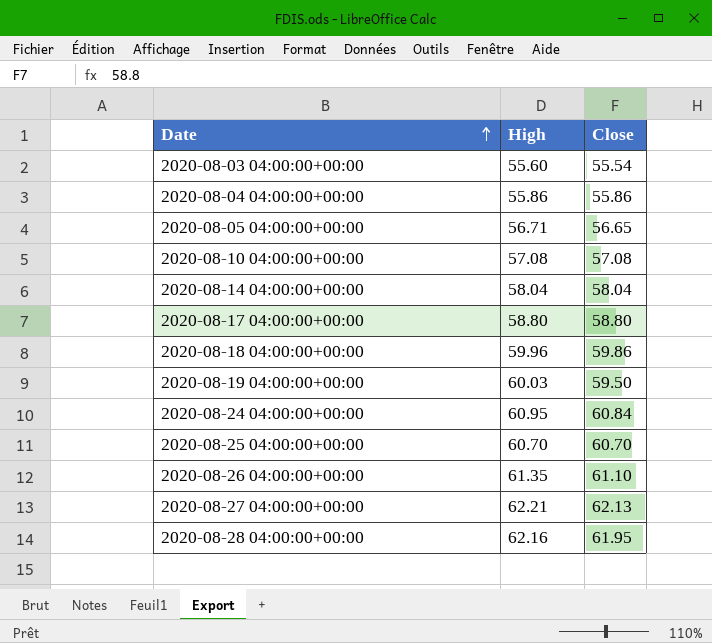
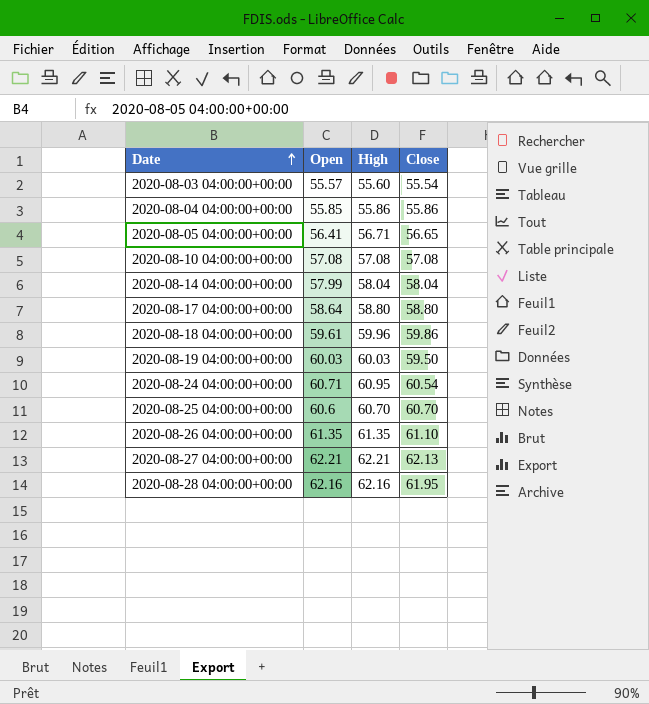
column Open | position: none -> 2
2020-08-24 04:00:00+00:00 | Close: 60.84 -> 60.54

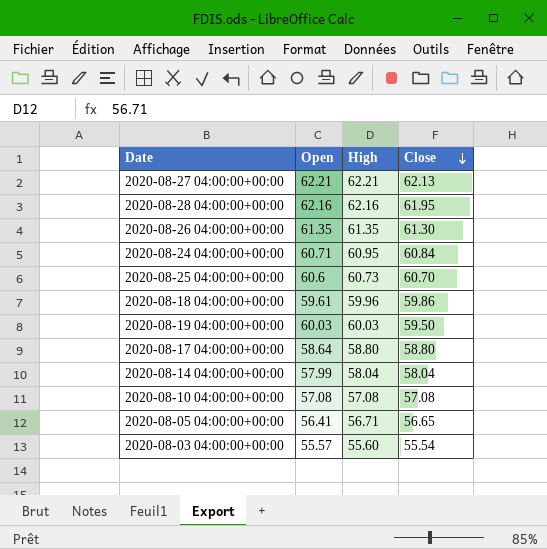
row order: Date ascending -> Close descending
row 2020-08-04 04:00:00+00:00: 55.85 | 55.86 | 55.86 -> none
2020-08-26 04:00:00+00:00 | Close: 61.10 -> 61.30
2020-08-24 04:00:00+00:00 | Close: 60.54 -> 60.84
2020-08-25 04:00:00+00:00 | High: 60.70 -> 60.73

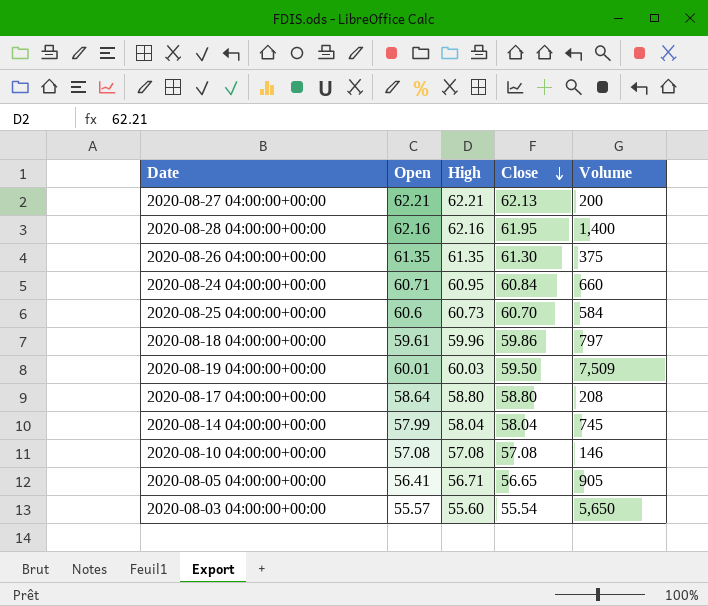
column Volume | position: none -> 5
2020-08-19 04:00:00+00:00 | Open: 60.03 -> 60.01

